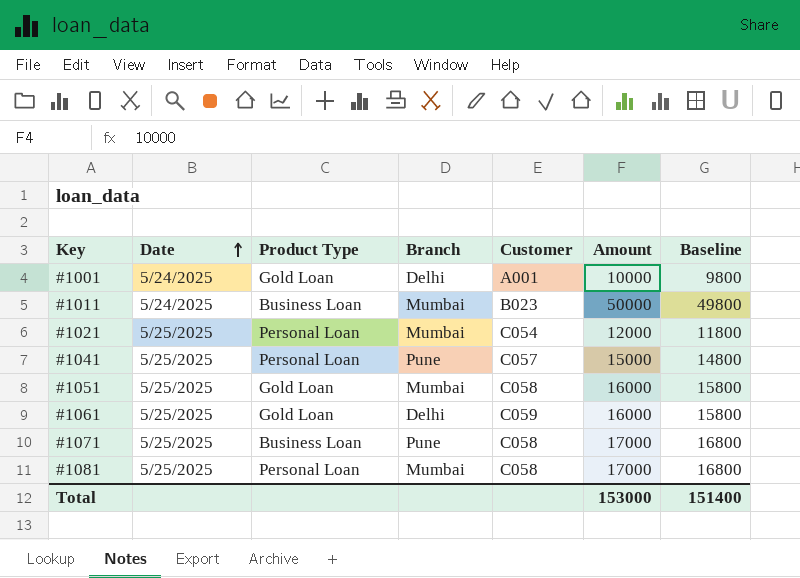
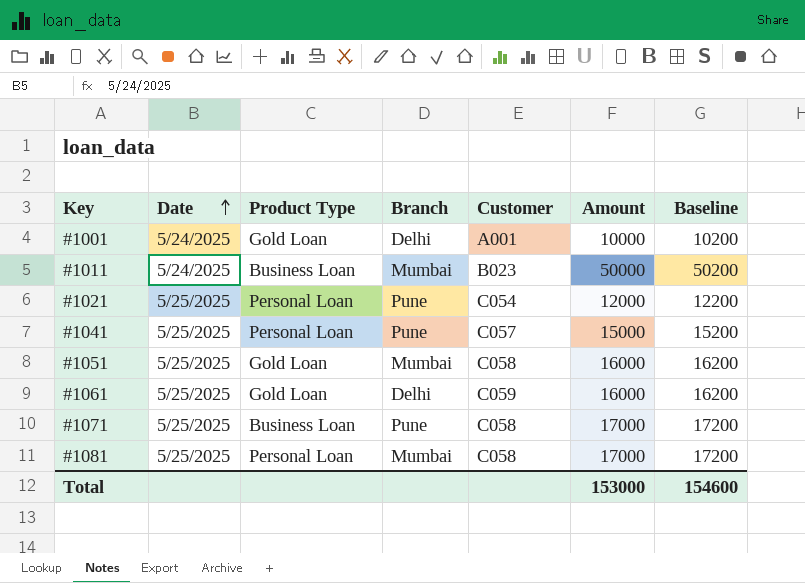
column Baseline | formula: [Amount] - 200 -> [Amount] + 200
#1021 | Branch: Mumbai -> Pune
Total | Baseline: 151400 -> 154600

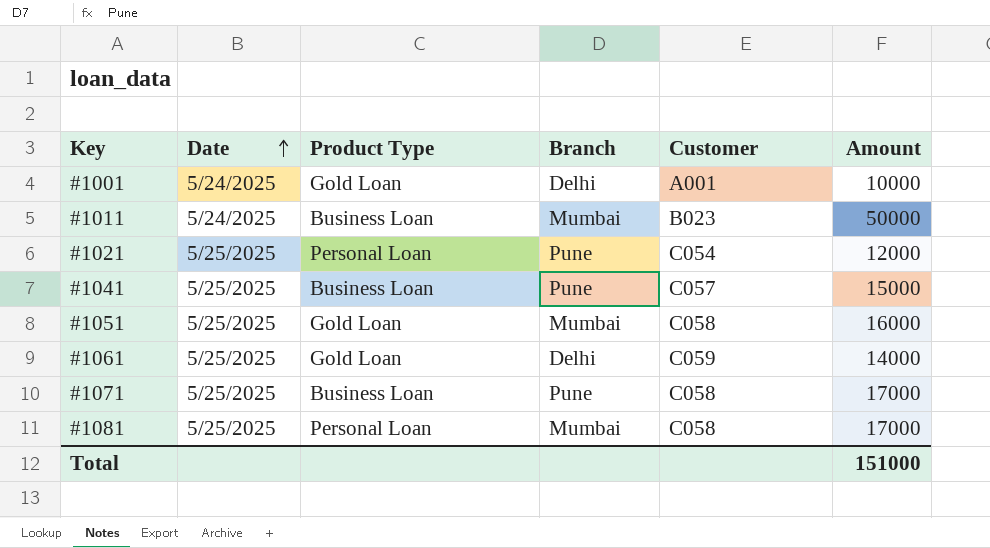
column Baseline | formula: [Amount] + 200 -> none
#1041 | Product Type: Personal Loan -> Business Loan
#1061 | Amount: 16000 -> 14000
Total | Amount: 153000 -> 151000

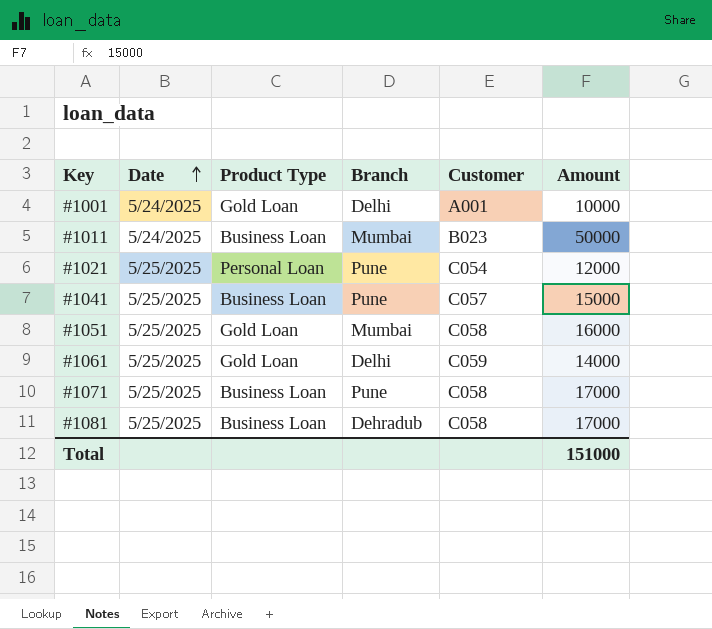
#1081 | Product Type: Personal Loan -> Business Loan
#1081 | Branch: Mumbai -> Dehradub

